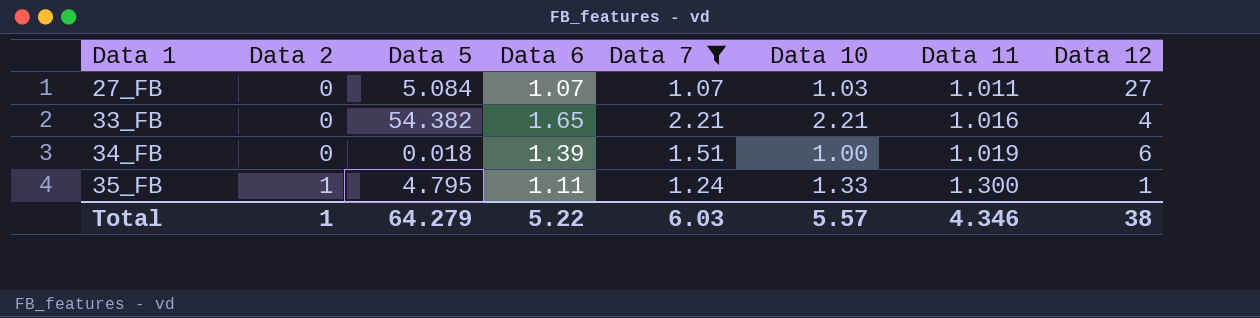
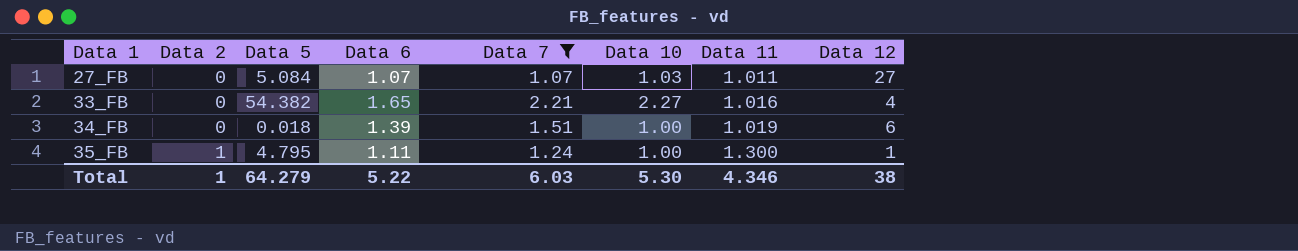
33_FB | Data 10: 2.21 -> 2.27
35_FB | Data 10: 1.33 -> 1.00
Total | Data 10: 5.57 -> 5.30

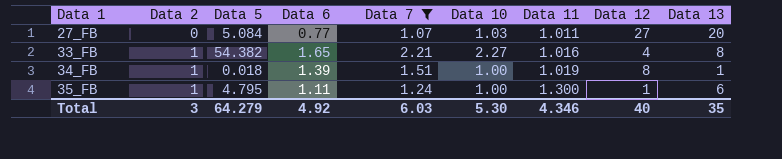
column Data 13 | position: none -> 9
27_FB | Data 6: 1.07 -> 0.77
33_FB | Data 2: 0 -> 1
34_FB | Data 2: 0 -> 1
34_FB | Data 12: 6 -> 8
Total | Data 2: 1 -> 3
Total | Data 6: 5.22 -> 4.92
Total | Data 12: 38 -> 40

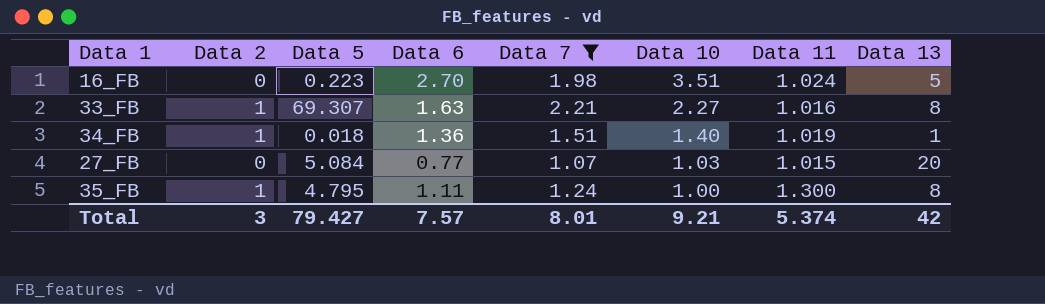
row order: Data 1 ascending -> Data 10 descending
column Data 12 | position: 8 -> none
row 16_FB: none -> 0 | 0.223 | 2.70 | 1.98 | 3.51 | 1.024 | 5
33_FB | Data 5: 54.382 -> 69.307
33_FB | Data 6: 1.65 -> 1.63
34_FB | Data 6: 1.39 -> 1.36
34_FB | Data 10: 1.00 -> 1.40
27_FB | Data 11: 1.011 -> 1.015
35_FB | Data 13: 6 -> 8
Total | Data 5: 64.279 -> 79.427
Total | Data 6: 4.92 -> 7.57
Total | Data 7: 6.03 -> 8.01
Total | Data 10: 5.30 -> 9.21
Total | Data 11: 4.346 -> 5.374
Total | Data 13: 35 -> 42

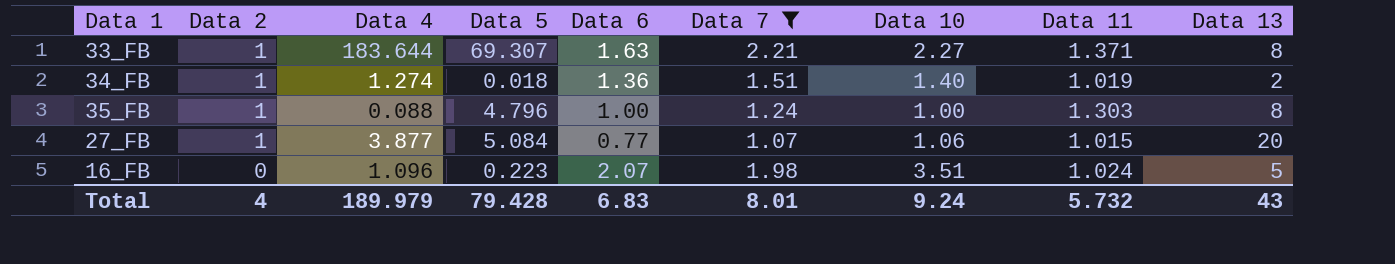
row order: Data 10 descending -> Data 2 descending
column Data 4 | position: none -> 3
33_FB | Data 11: 1.016 -> 1.371
34_FB | Data 13: 1 -> 2
35_FB | Data 5: 4.795 -> 4.796
35_FB | Data 6: 1.11 -> 1.00
35_FB | Data 11: 1.300 -> 1.303
27_FB | Data 2: 0 -> 1
27_FB | Data 10: 1.03 -> 1.06
16_FB | Data 6: 2.70 -> 2.07
Total | Data 2: 3 -> 4
Total | Data 5: 79.427 -> 79.428
Total | Data 6: 7.57 -> 6.83
Total | Data 10: 9.21 -> 9.24
Total | Data 11: 5.374 -> 5.732
Total | Data 13: 42 -> 43

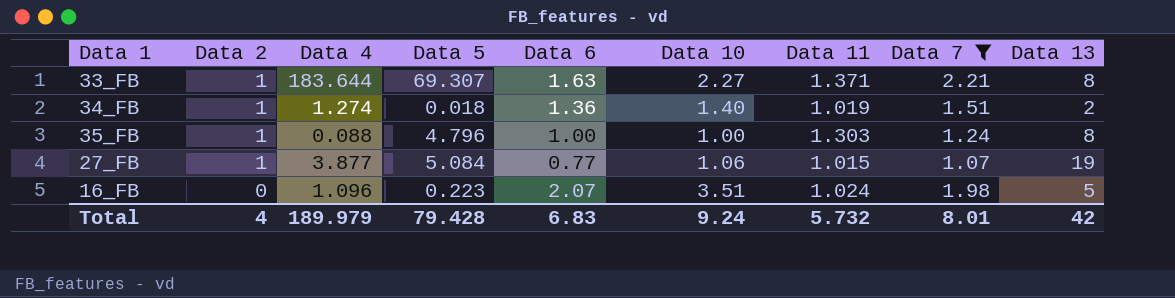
column Data 7 | position: 6 -> 8
27_FB | Data 13: 20 -> 19
Total | Data 13: 43 -> 42

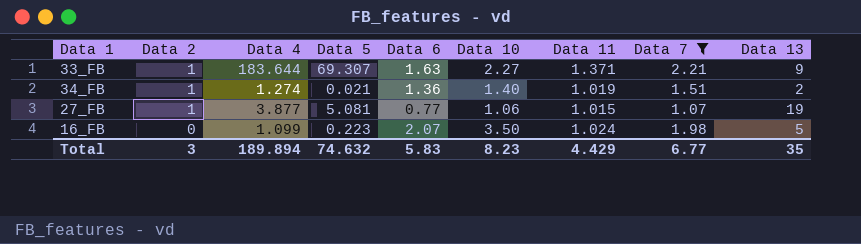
row 35_FB: 1 | 0.088 | 4.796 | 1.00 | 1.00 | 1.303 | 1.24 | 8 -> none
33_FB | Data 13: 8 -> 9
34_FB | Data 5: 0.018 -> 0.021
27_FB | Data 5: 5.084 -> 5.081
16_FB | Data 4: 1.096 -> 1.099
16_FB | Data 10: 3.51 -> 3.50
Total | Data 2: 4 -> 3
Total | Data 4: 189.979 -> 189.894
Total | Data 5: 79.428 -> 74.632
Total | Data 6: 6.83 -> 5.83
Total | Data 10: 9.24 -> 8.23
Total | Data 11: 5.732 -> 4.429
Total | Data 7: 8.01 -> 6.77
Total | Data 13: 42 -> 35

